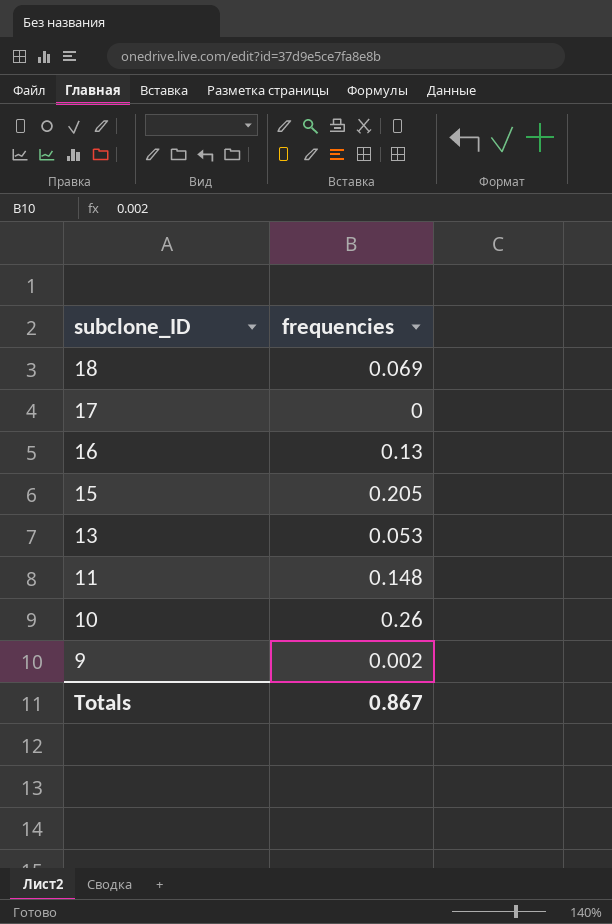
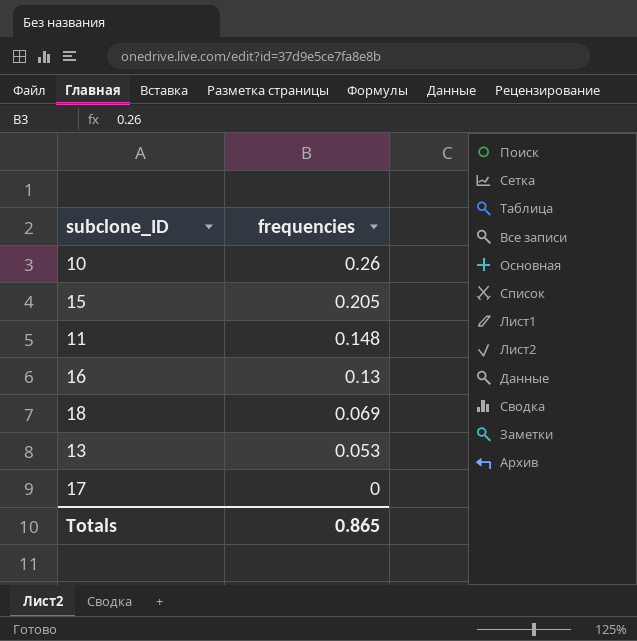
row order: subclone_ID descending -> frequencies descending
row 9: 0.002 -> none
Totals | frequencies: 0.867 -> 0.865

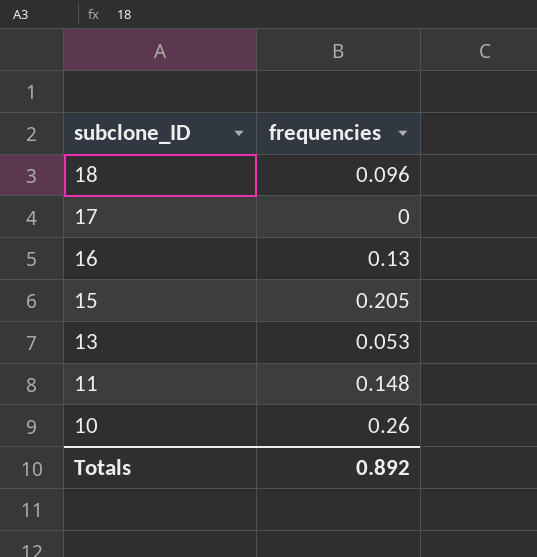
row order: frequencies descending -> subclone_ID descending
18 | frequencies: 0.069 -> 0.096
Totals | frequencies: 0.865 -> 0.892

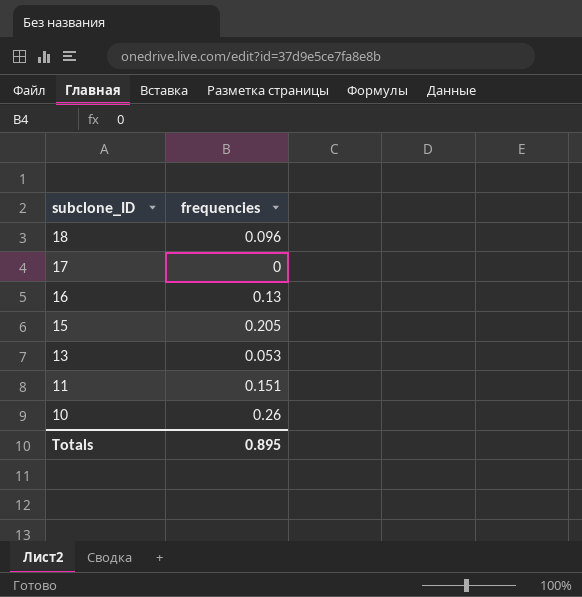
11 | frequencies: 0.148 -> 0.151
Totals | frequencies: 0.892 -> 0.895

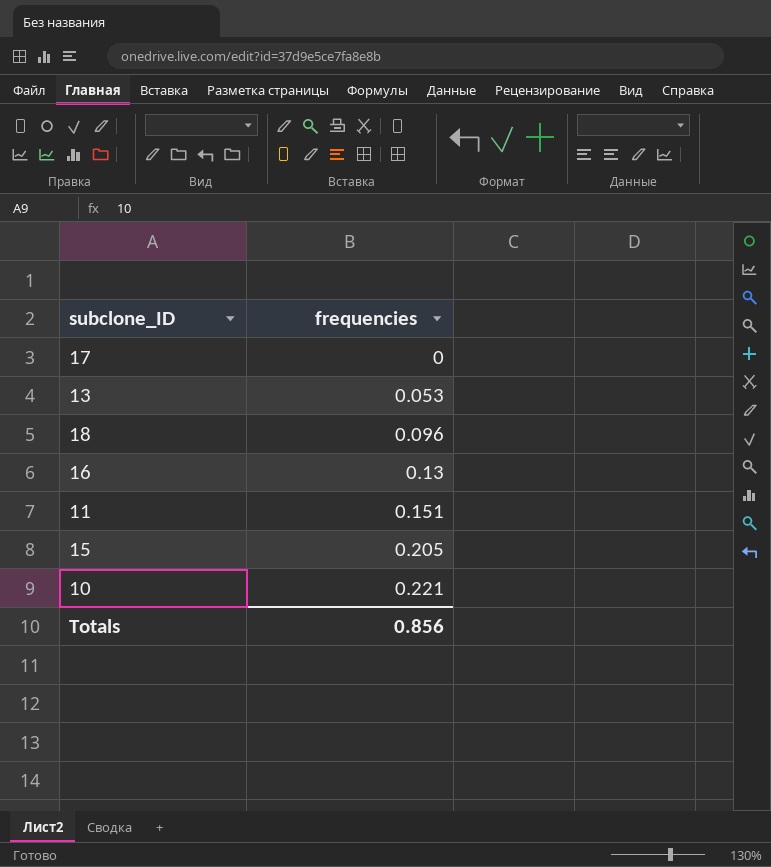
row order: subclone_ID descending -> frequencies ascending
10 | frequencies: 0.26 -> 0.221
Totals | frequencies: 0.895 -> 0.856

